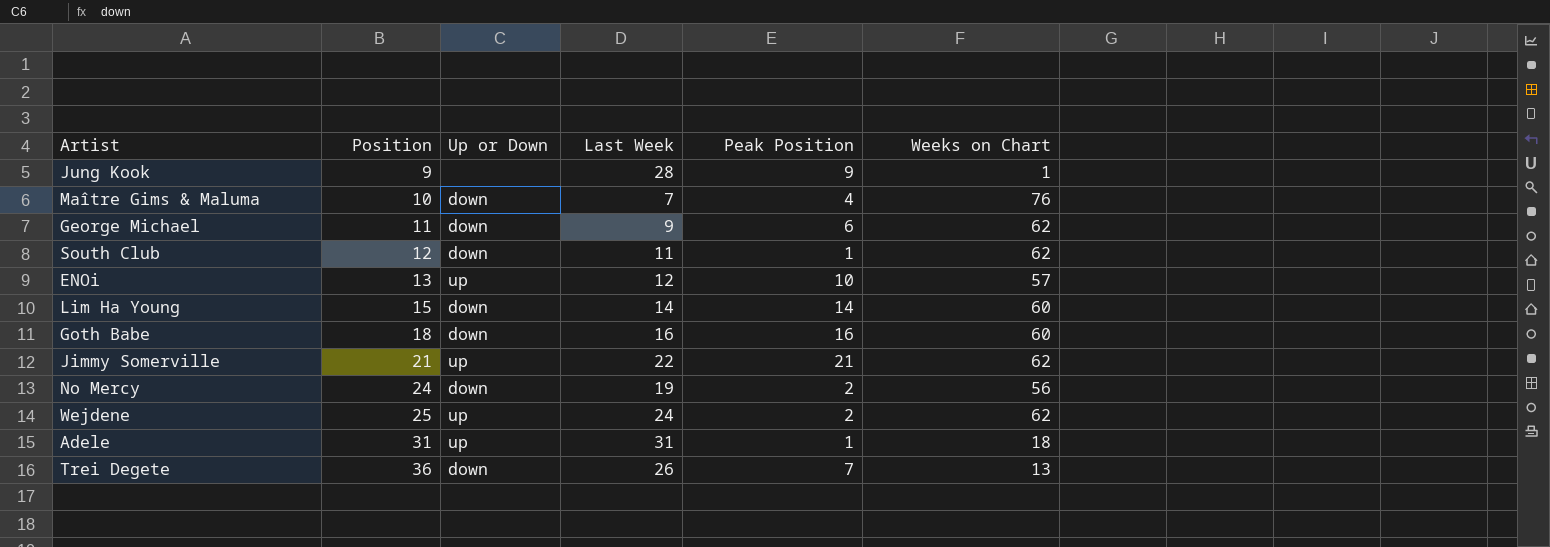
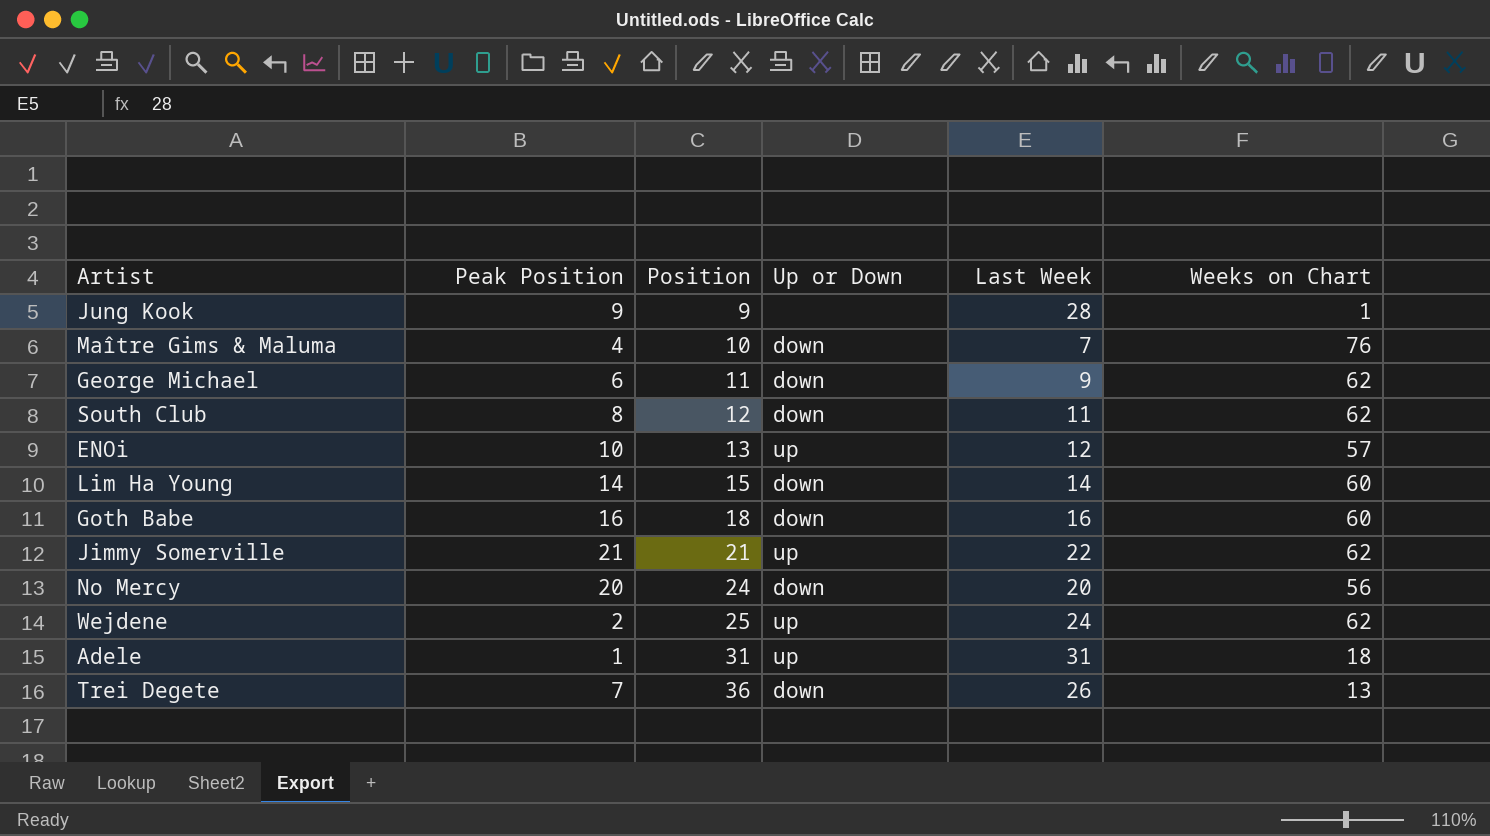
column Peak Position | position: 5 -> 2
South Club | Peak Position: 1 -> 8
No Mercy | Peak Position: 2 -> 20
No Mercy | Last Week: 19 -> 20

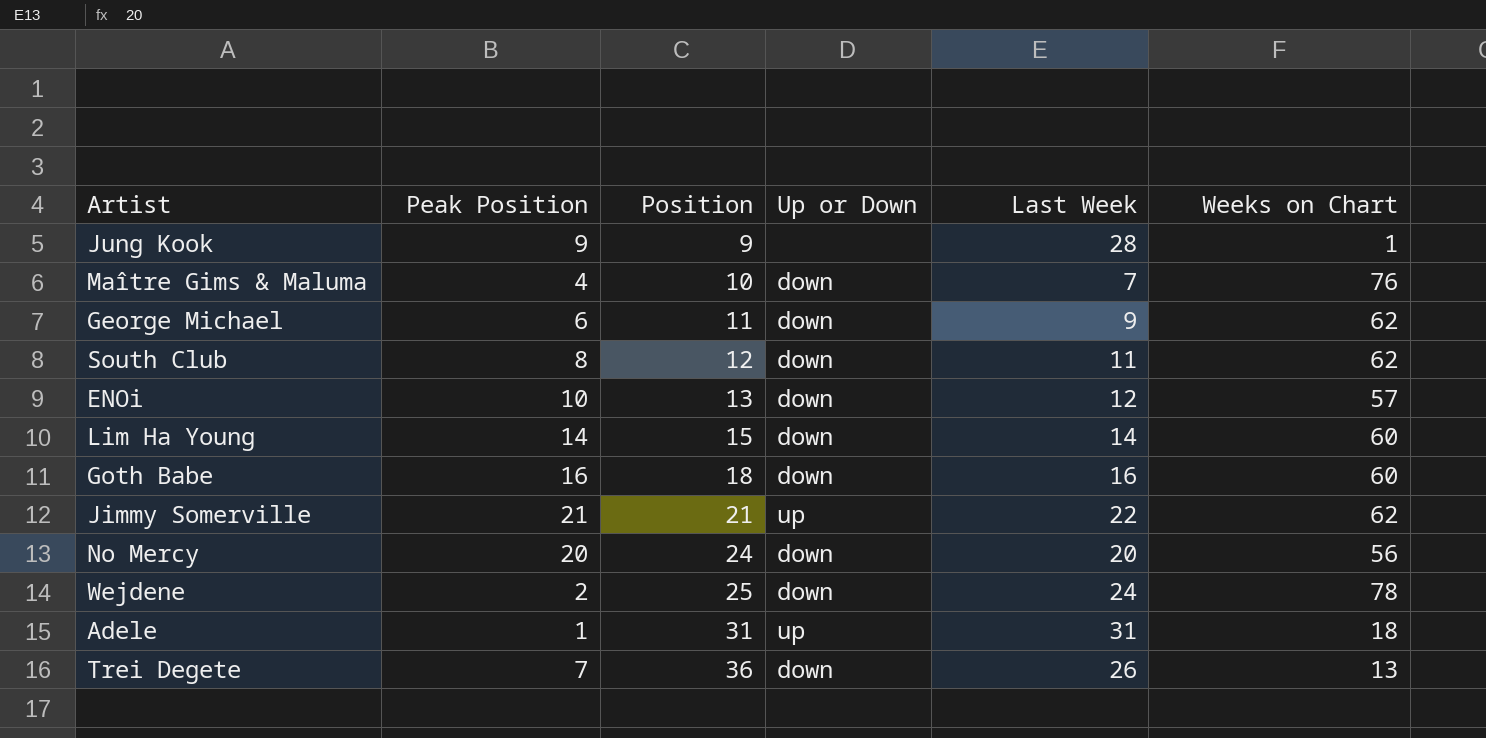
ENOi | Up or Down: up -> down
Wejdene | Up or Down: up -> down
Wejdene | Weeks on Chart: 62 -> 78

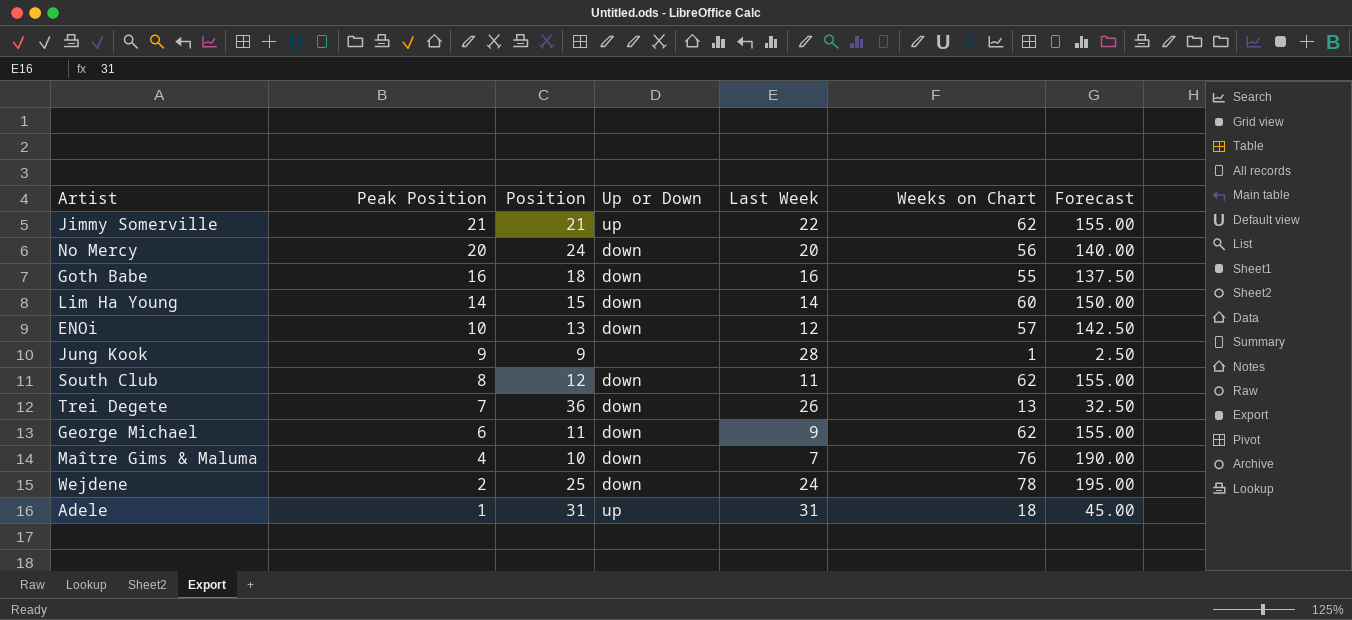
row order: Position ascending -> Peak Position descending
column Forecast | formula: none -> [Weeks on Chart] * 2.5
Goth Babe | Weeks on Chart: 60 -> 55

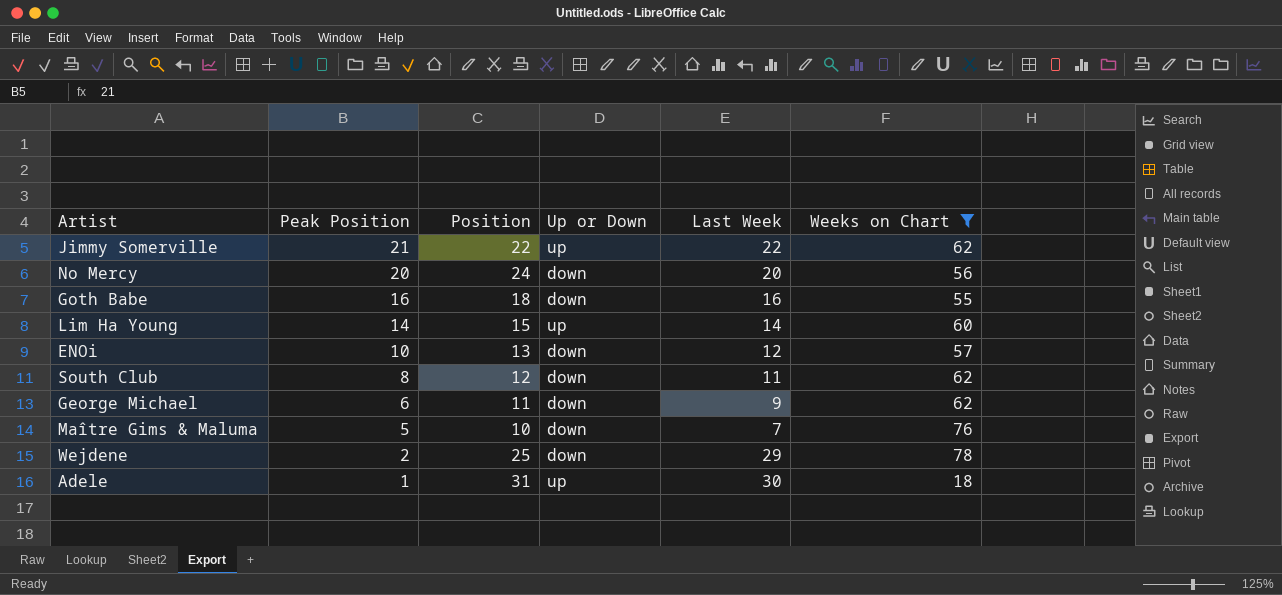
filter: none -> Weeks on Chart >= 18
column Forecast | formula: [Weeks on Chart] * 2.5 -> none
Jimmy Somerville | Position: 21 -> 22
Lim Ha Young | Up or Down: down -> up
Maître Gims & Maluma | Peak Position: 4 -> 5
Wejdene | Last Week: 24 -> 29
Adele | Last Week: 31 -> 30

